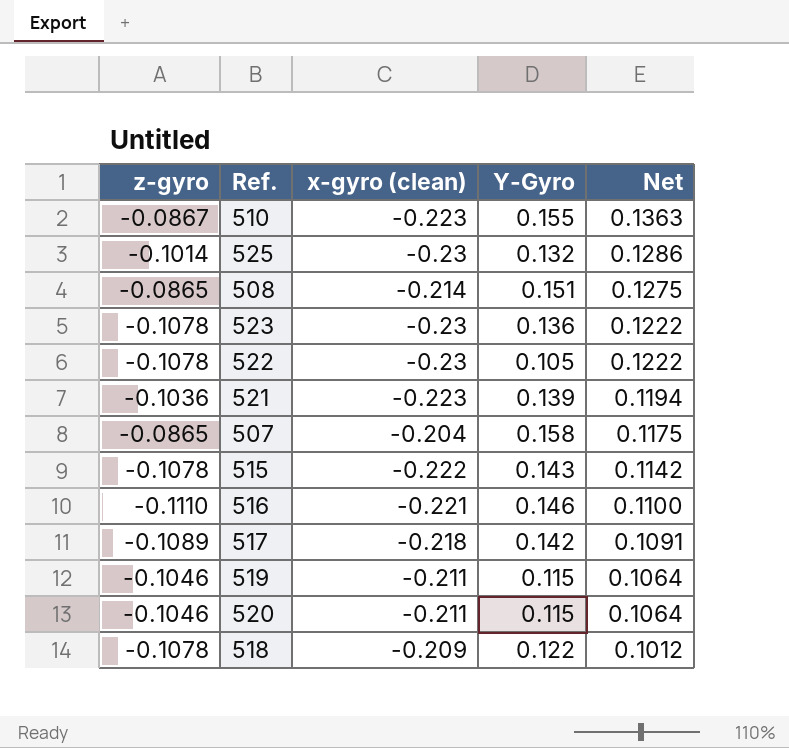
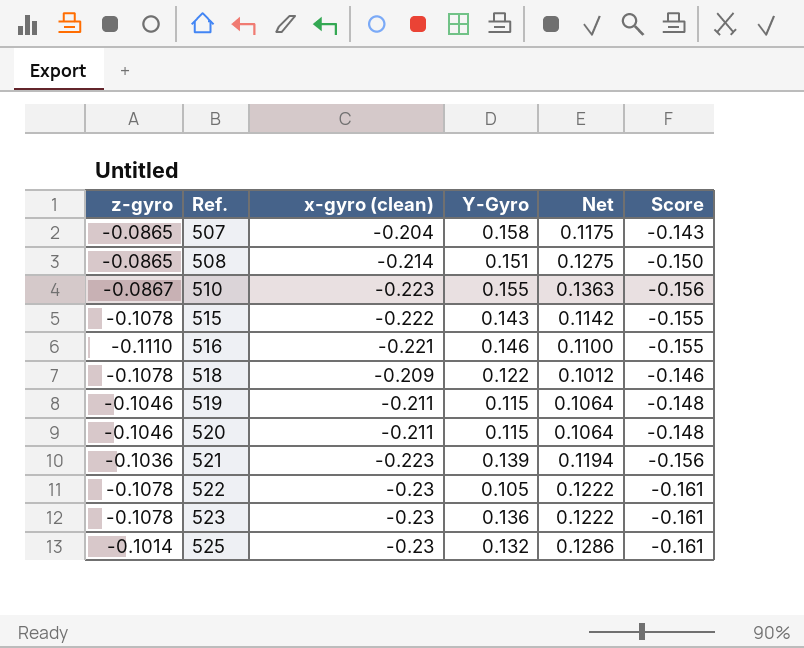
row order: Net descending -> Ref. ascending
column Score | formula: none -> [x-gyro (clean)] * 0.7
row 517: -0.1089 | -0.218 | 0.142 | 0.1091 -> none

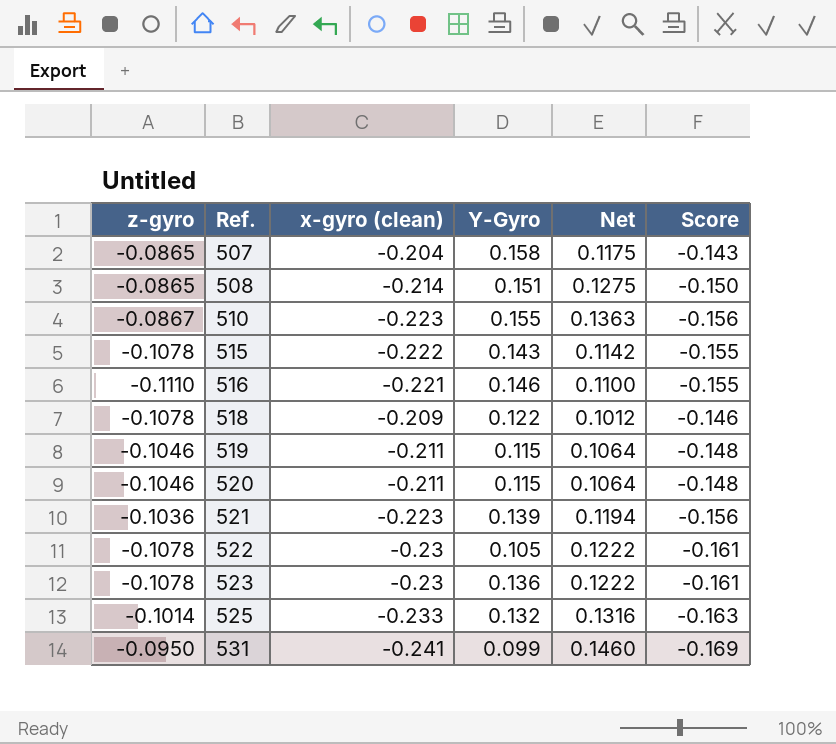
525 | x-gyro (clean): -0.23 -> -0.233
525 | Net: 0.1286 -> 0.1316
525 | Score: -0.161 -> -0.163
row 531: none -> -0.0950 | -0.241 | 0.099 | 0.1460 | -0.169

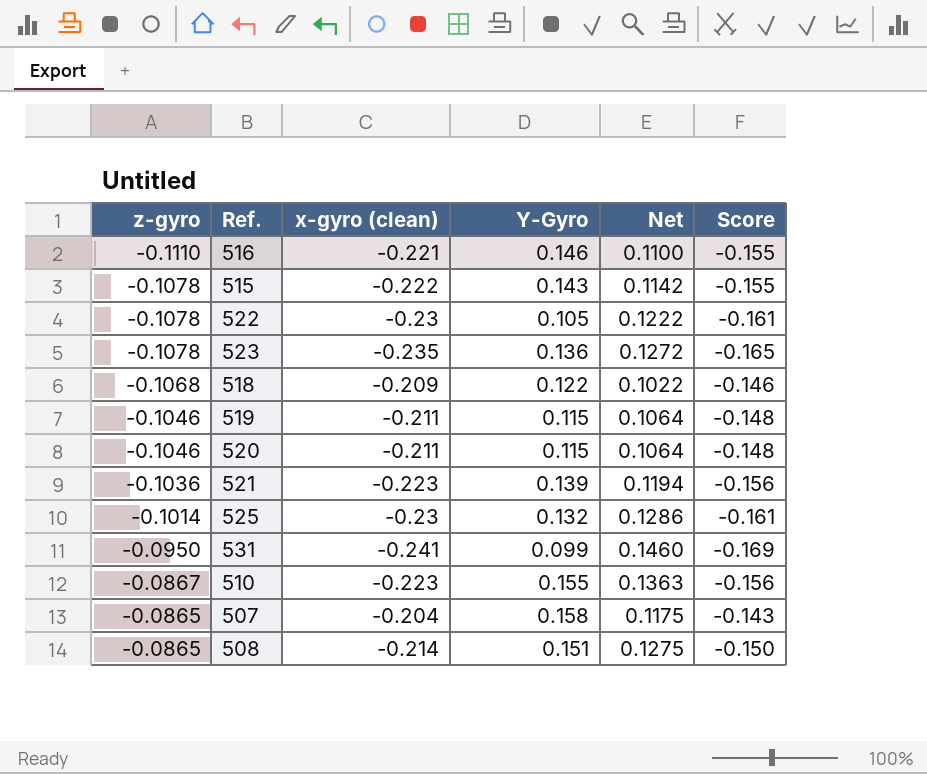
row order: Ref. ascending -> z-gyro ascending
523 | x-gyro (clean): -0.23 -> -0.235
523 | Net: 0.1222 -> 0.1272
523 | Score: -0.161 -> -0.165
518 | z-gyro: -0.1078 -> -0.1068
518 | Net: 0.1012 -> 0.1022
525 | x-gyro (clean): -0.233 -> -0.23
525 | Net: 0.1316 -> 0.1286
525 | Score: -0.163 -> -0.161

